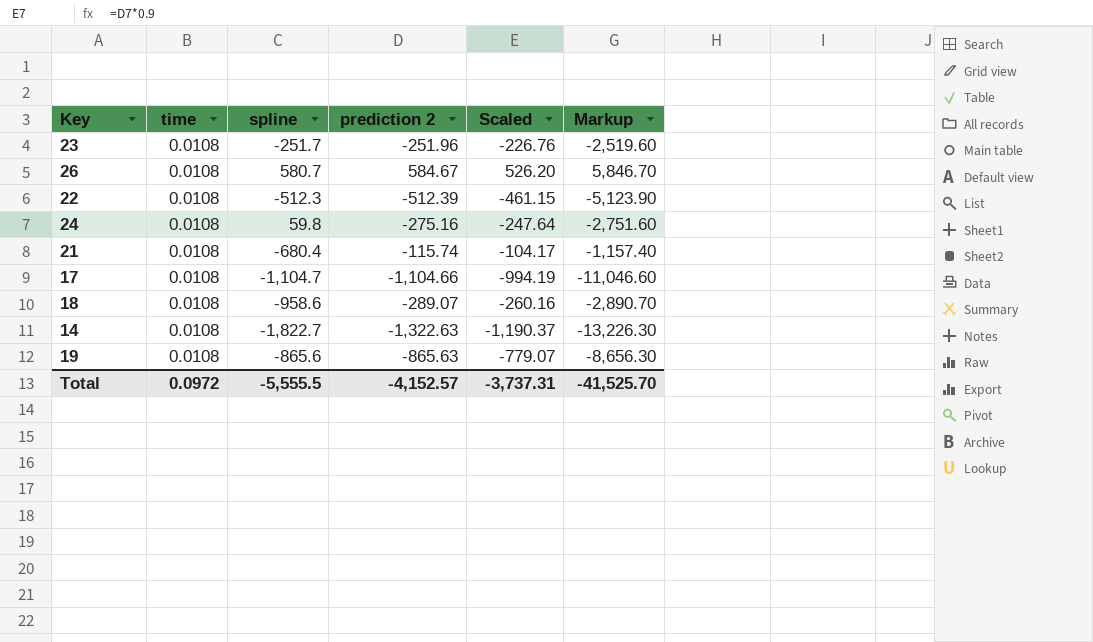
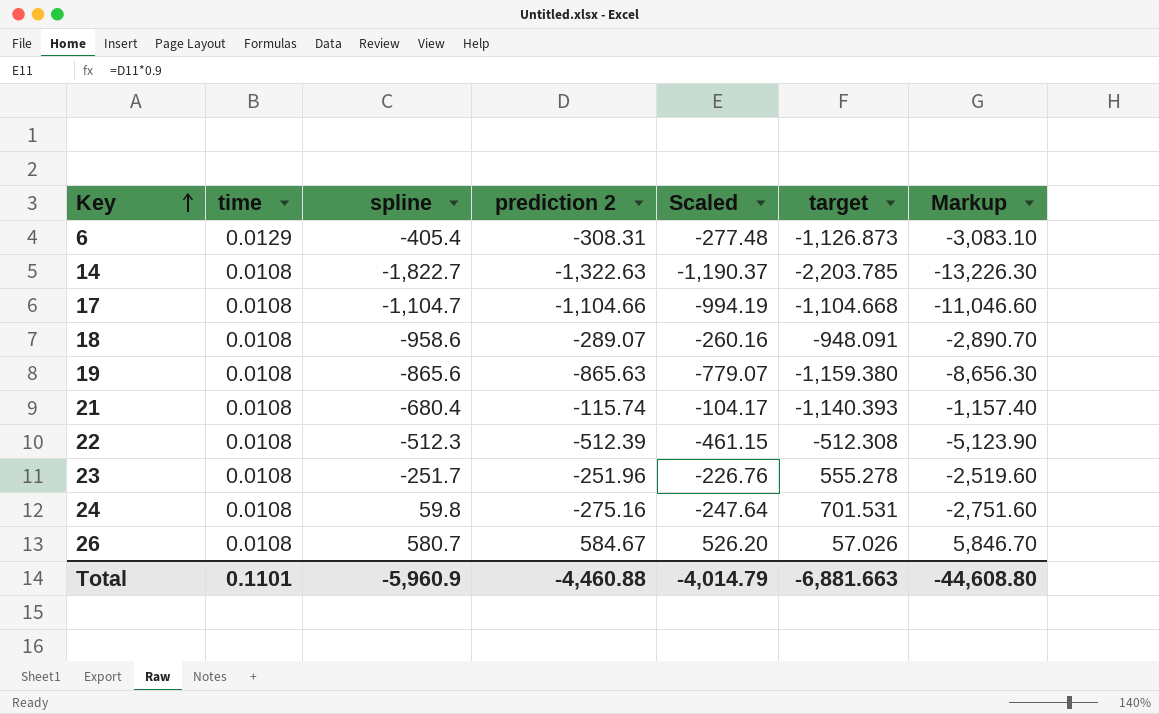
row order: none -> Key ascending
column target | position: none -> 6
row 6: none -> 0.0129 | -405.4 | -308.31 | -277.48 | -1,126.873 | -3,083.10
Total | time: 0.0972 -> 0.1101
Total | spline: -5,555.5 -> -5,960.9
Total | prediction 2: -4,152.57 -> -4,460.88
Total | Scaled: -3,737.31 -> -4,014.79
Total | Markup: -41,525.70 -> -44,608.80

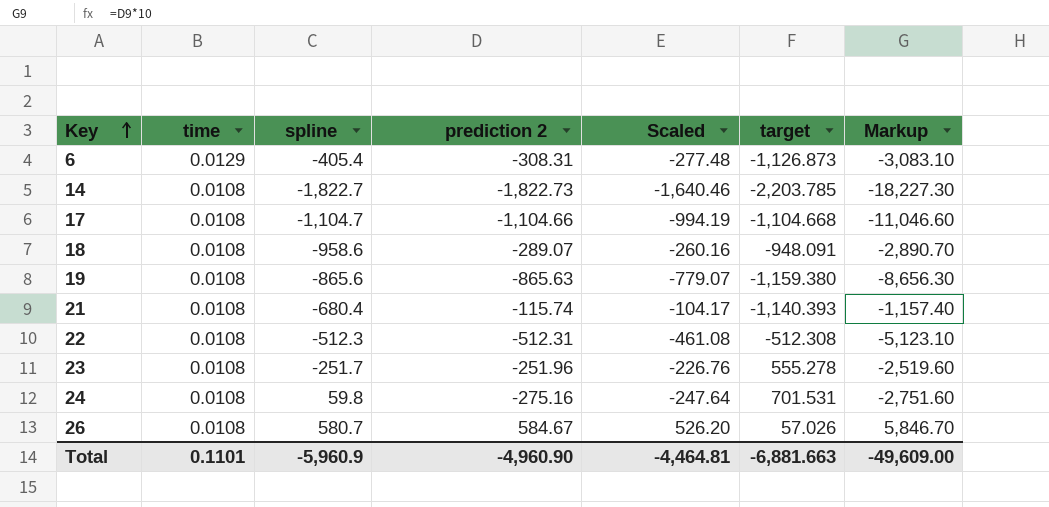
14 | prediction 2: -1,322.63 -> -1,822.73
14 | Scaled: -1,190.37 -> -1,640.46
14 | Markup: -13,226.30 -> -18,227.30
22 | prediction 2: -512.39 -> -512.31
22 | Scaled: -461.15 -> -461.08
22 | Markup: -5,123.90 -> -5,123.10
Total | prediction 2: -4,460.88 -> -4,960.90
Total | Scaled: -4,014.79 -> -4,464.81
Total | Markup: -44,608.80 -> -49,609.00

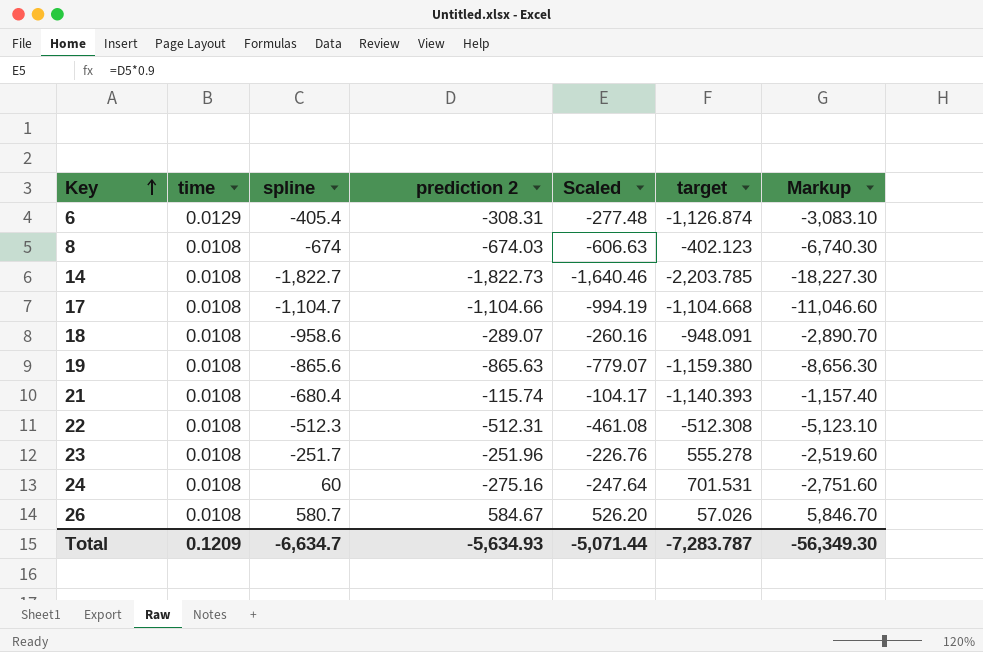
6 | target: -1,126.873 -> -1,126.874
row 8: none -> 0.0108 | -674 | -674.03 | -606.63 | -402.123 | -6,740.30
24 | spline: 59.8 -> 60
Total | time: 0.1101 -> 0.1209
Total | spline: -5,960.9 -> -6,634.7
Total | prediction 2: -4,960.90 -> -5,634.93
Total | Scaled: -4,464.81 -> -5,071.44
Total | target: -6,881.663 -> -7,283.787
Total | Markup: -49,609.00 -> -56,349.30

